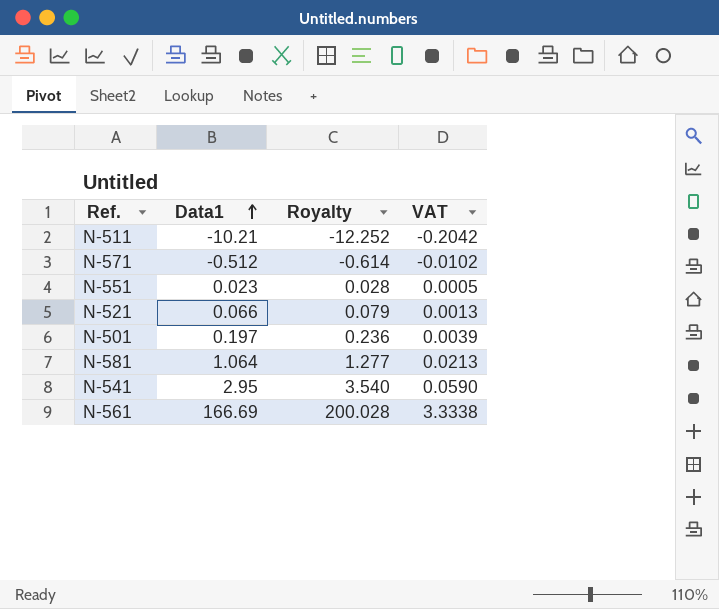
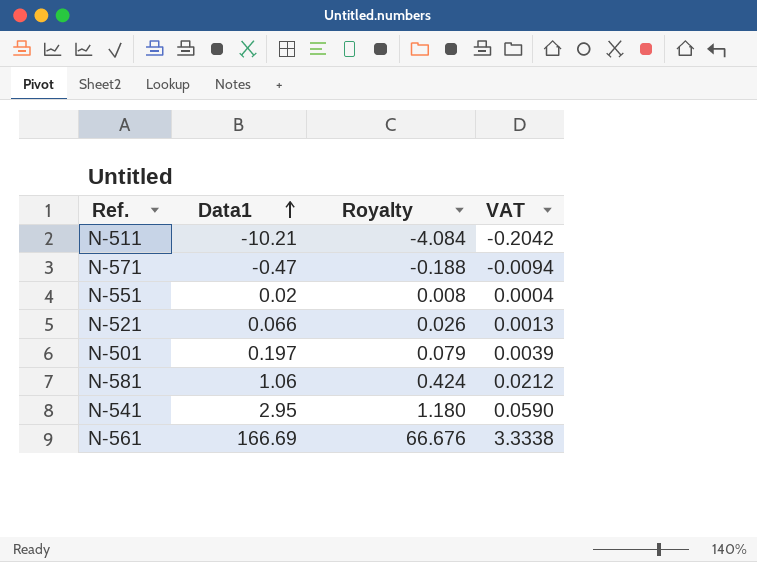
column Royalty | formula: [Data1] * 1.2 -> [Data1] * 0.4
N-571 | Data1: -0.512 -> -0.47
N-571 | VAT: -0.0102 -> -0.0094
N-551 | Data1: 0.023 -> 0.02
N-551 | VAT: 0.0005 -> 0.0004
N-581 | Data1: 1.064 -> 1.06
N-581 | VAT: 0.0213 -> 0.0212

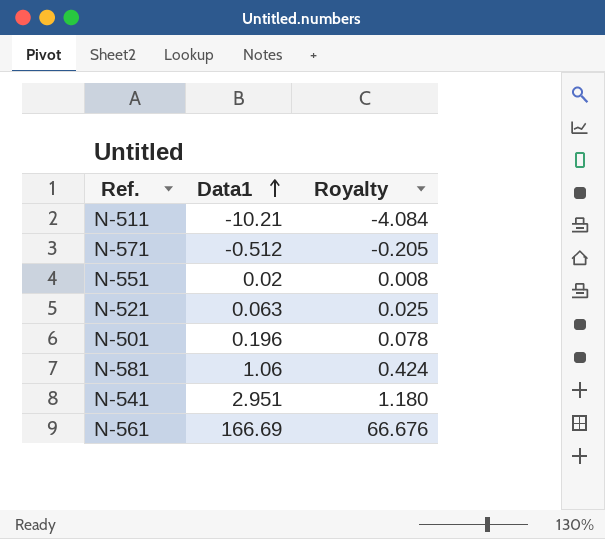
column VAT | formula: [Data1] * 0.02 -> none
N-571 | Data1: -0.47 -> -0.512
N-571 | Royalty: -0.188 -> -0.205
N-521 | Data1: 0.066 -> 0.063
N-521 | Royalty: 0.026 -> 0.025
N-501 | Data1: 0.197 -> 0.196
N-501 | Royalty: 0.079 -> 0.078
N-541 | Data1: 2.95 -> 2.951

